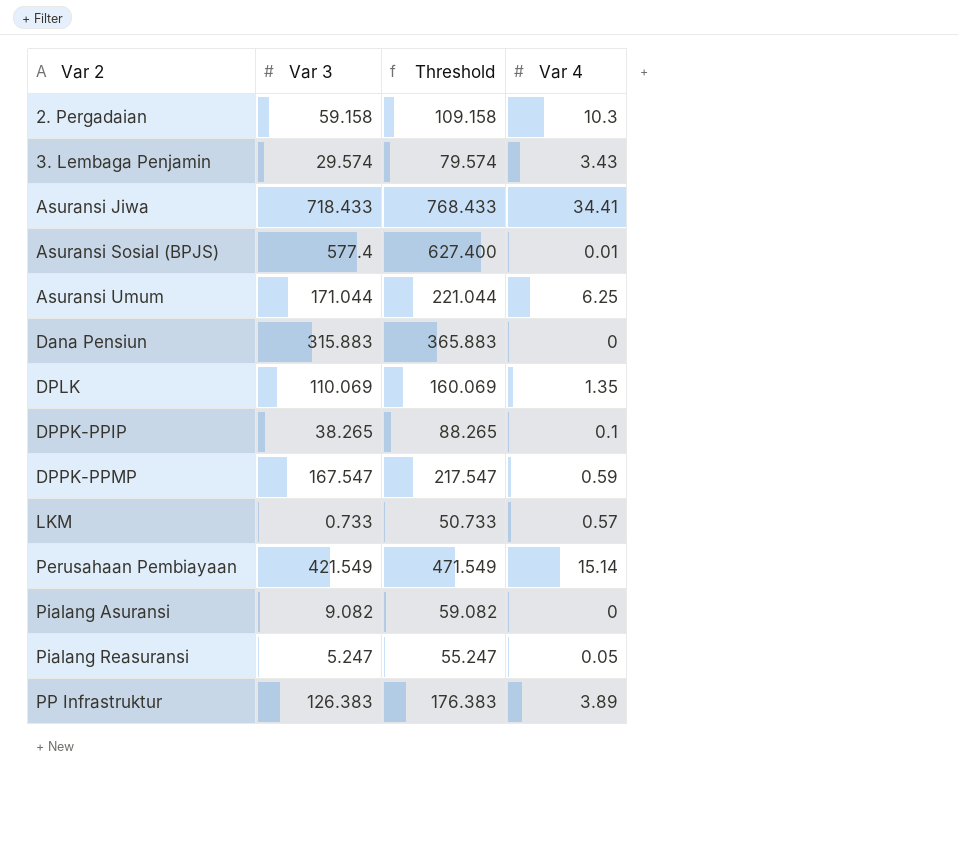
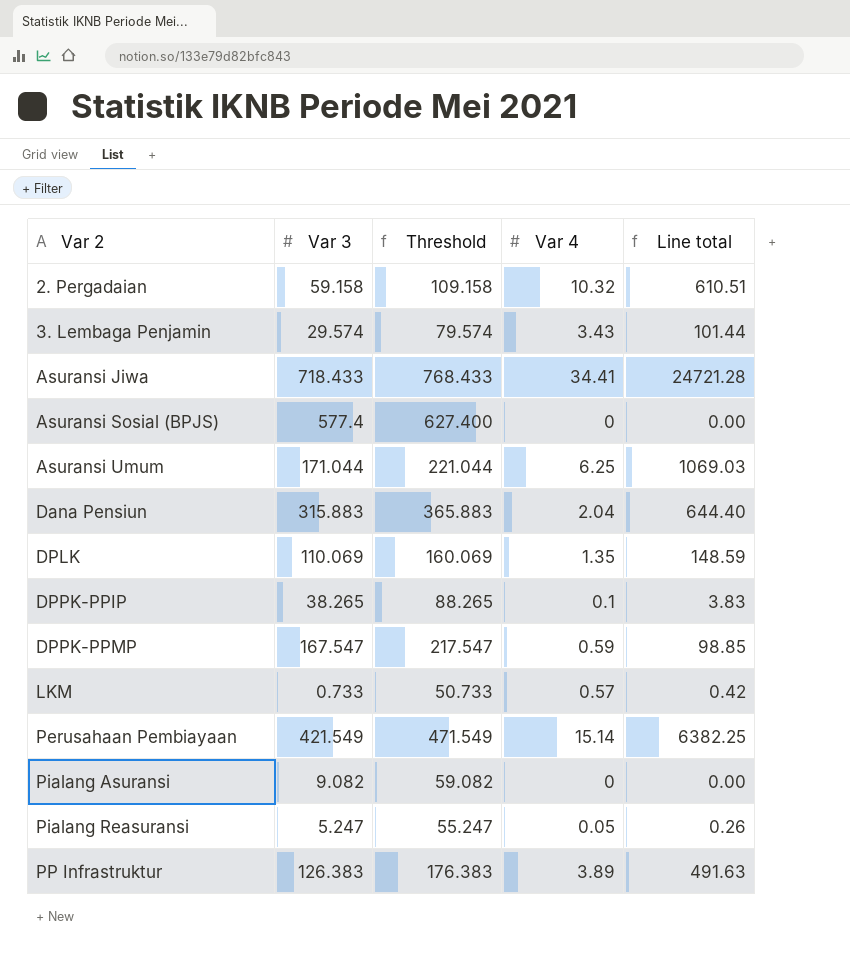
column Line total | formula: none -> [Var 3] * [Var 4]
2. Pergadaian | Var 4: 10.3 -> 10.32
Asuransi Sosial (BPJS) | Var 4: 0.01 -> 0
Dana Pensiun | Var 4: 0 -> 2.04

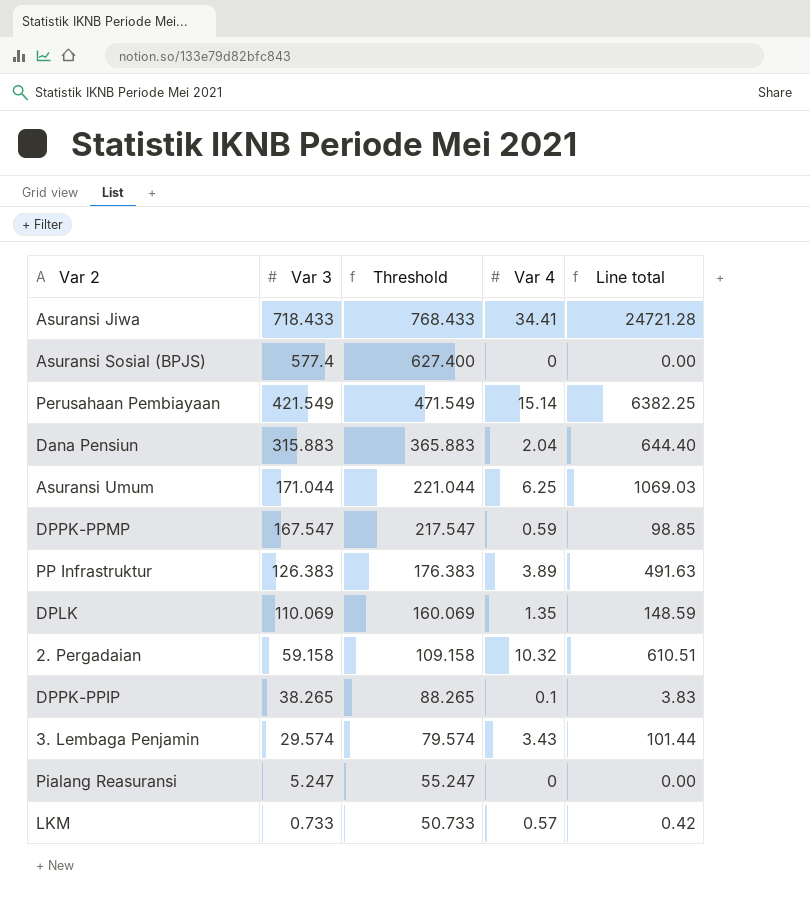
row order: Var 2 ascending -> Var 3 descending
row Pialang Asuransi: 9.082 | 59.082 | 0 | 0.00 -> none
Pialang Reasuransi | Var 4: 0.05 -> 0
Pialang Reasuransi | Line total: 0.26 -> 0.00

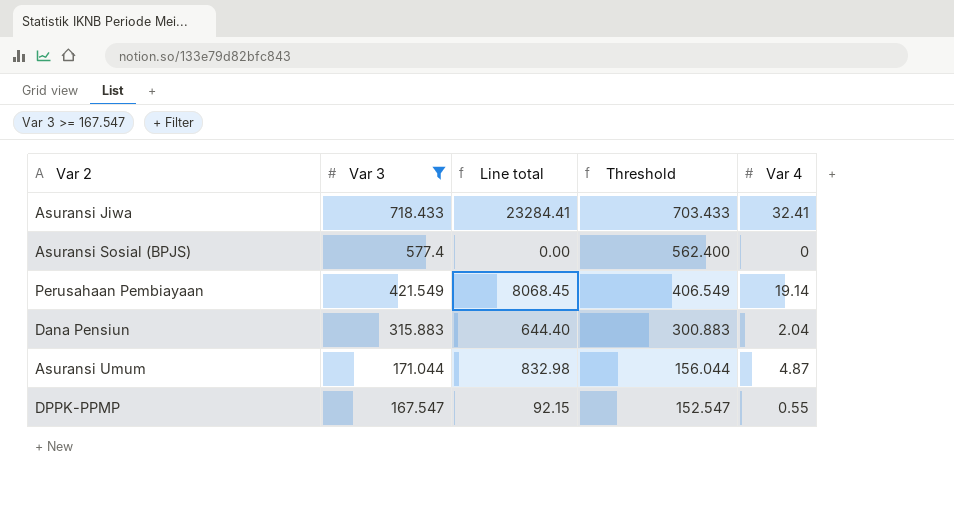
filter: none -> Var 3 >= 167.547
column Line total | position: 5 -> 3
column Threshold | formula: [Var 3] + 50 -> [Var 3] - 15
Asuransi Jiwa | Line total: 24721.28 -> 23284.41
Asuransi Jiwa | Var 4: 34.41 -> 32.41
Perusahaan Pembiayaan | Line total: 6382.25 -> 8068.45
Perusahaan Pembiayaan | Var 4: 15.14 -> 19.14
Asuransi Umum | Line total: 1069.03 -> 832.98
Asuransi Umum | Var 4: 6.25 -> 4.87
DPPK-PPMP | Line total: 98.85 -> 92.15
DPPK-PPMP | Var 4: 0.59 -> 0.55

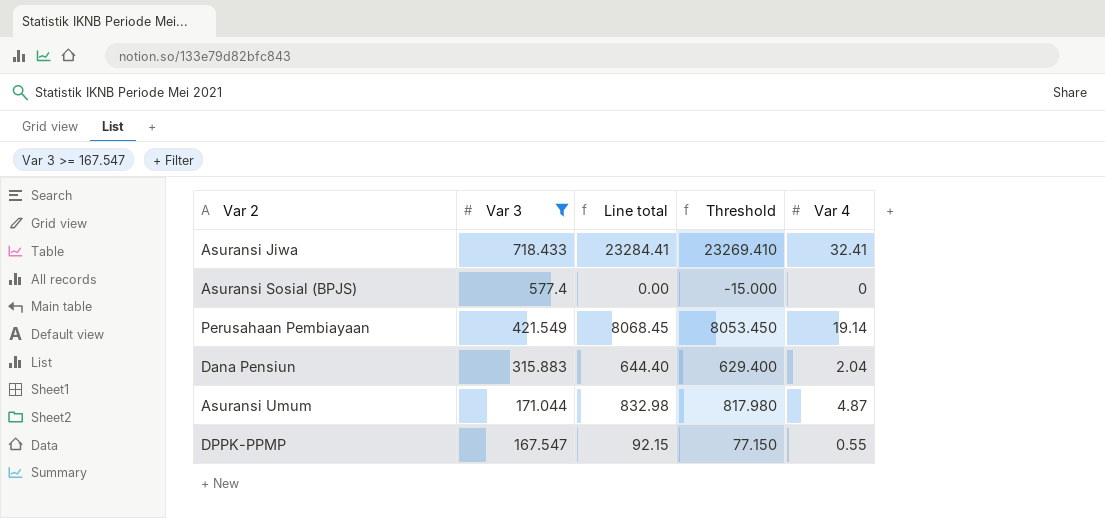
column Threshold | formula: [Var 3] - 15 -> [Line total] - 15

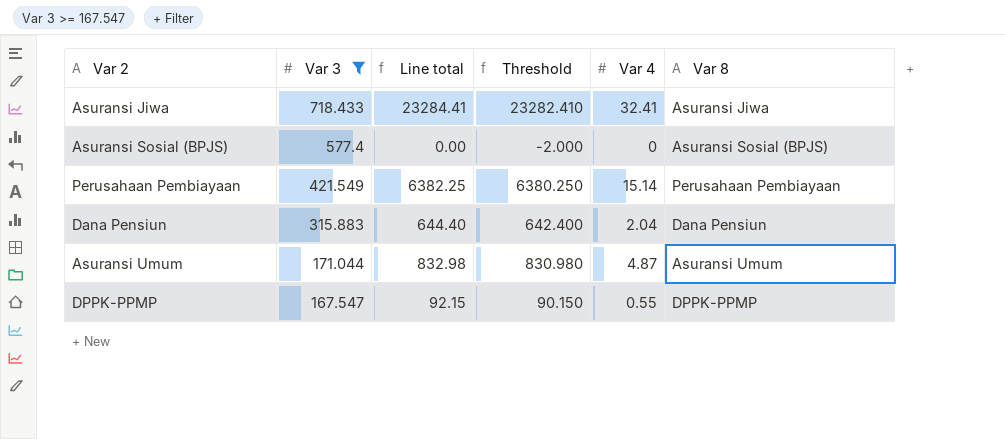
column Threshold | formula: [Line total] - 15 -> [Line total] - 2
column Var 8 | position: none -> 6
Perusahaan Pembiayaan | Line total: 8068.45 -> 6382.25
Perusahaan Pembiayaan | Var 4: 19.14 -> 15.14

